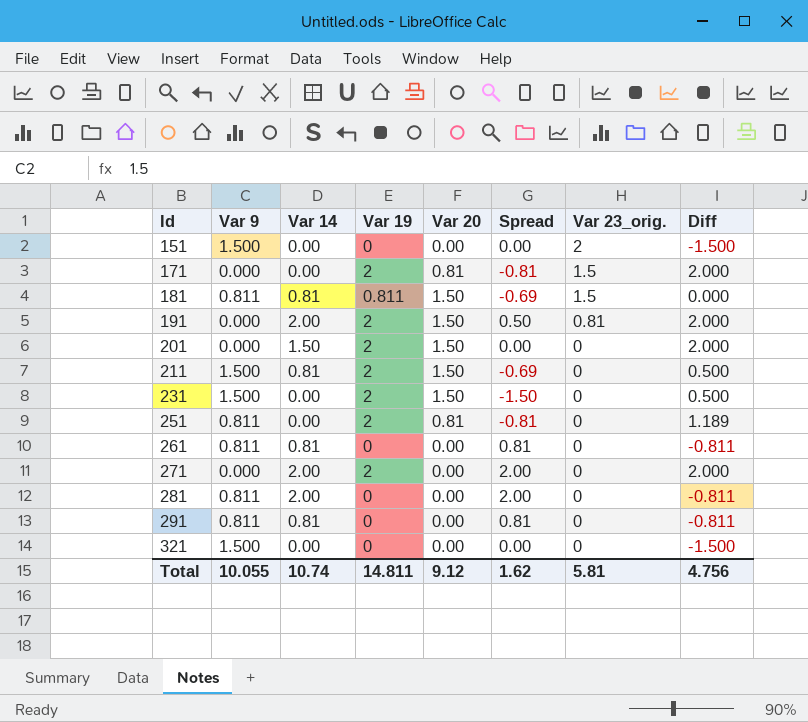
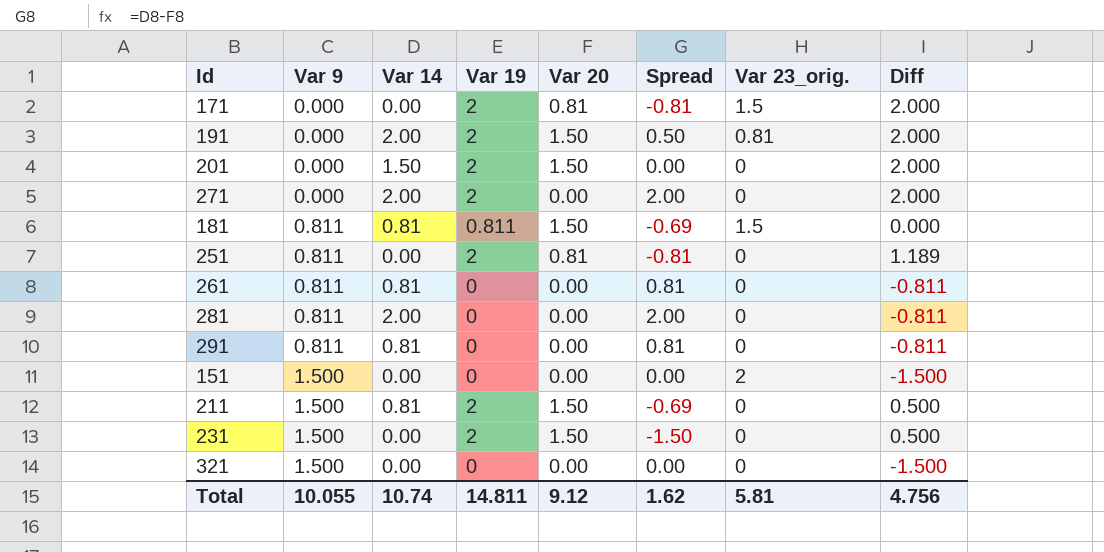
row order: Id ascending -> Var 9 ascending

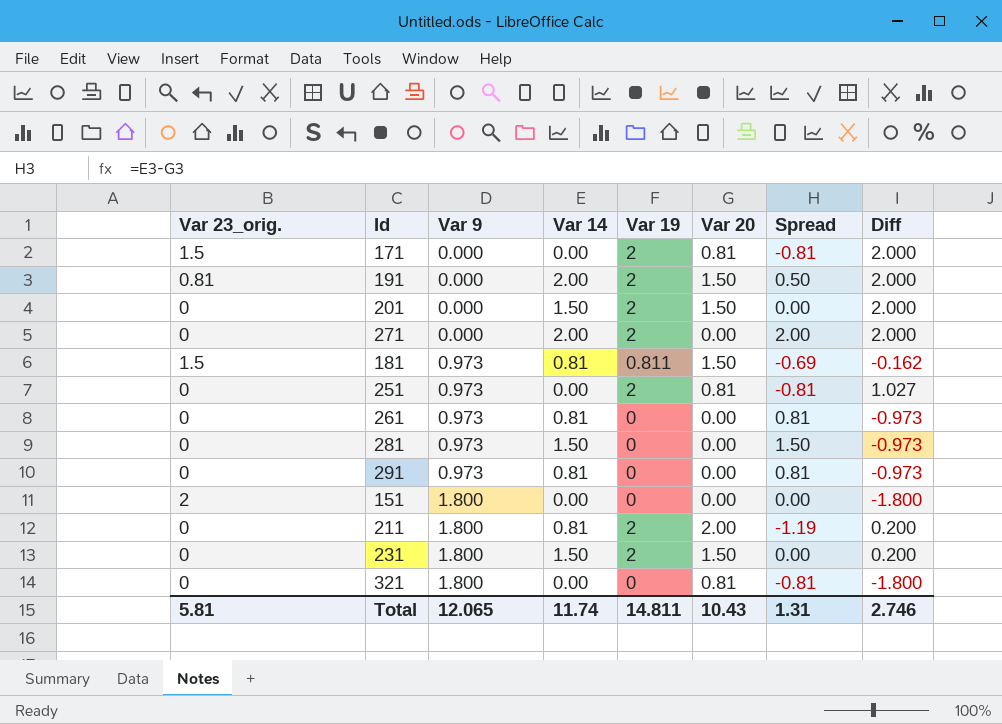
column Var 23_orig. | position: 7 -> 1
181 | Var 9: 0.811 -> 0.973
181 | Diff: 0.000 -> -0.162
251 | Var 9: 0.811 -> 0.973
251 | Diff: 1.189 -> 1.027
261 | Var 9: 0.811 -> 0.973
261 | Diff: -0.811 -> -0.973
281 | Var 9: 0.811 -> 0.973
281 | Var 14: 2.00 -> 1.50
281 | Spread: 2.00 -> 1.50
281 | Diff: -0.811 -> -0.973
291 | Var 9: 0.811 -> 0.973
291 | Diff: -0.811 -> -0.973
151 | Var 9: 1.500 -> 1.800
151 | Diff: -1.500 -> -1.800
211 | Var 9: 1.500 -> 1.800
211 | Var 20: 1.50 -> 2.00
211 | Spread: -0.69 -> -1.19
211 | Diff: 0.500 -> 0.200
231 | Var 9: 1.500 -> 1.800
231 | Var 14: 0.00 -> 1.50
231 | Spread: -1.50 -> 0.00
231 | Diff: 0.500 -> 0.200
321 | Var 9: 1.500 -> 1.800
321 | Var 20: 0.00 -> 0.81
321 | Spread: 0.00 -> -0.81
321 | Diff: -1.500 -> -1.800
Total | Var 9: 10.055 -> 12.065
Total | Var 14: 10.74 -> 11.74
Total | Var 20: 9.12 -> 10.43
Total | Spread: 1.62 -> 1.31
Total | Diff: 4.756 -> 2.746

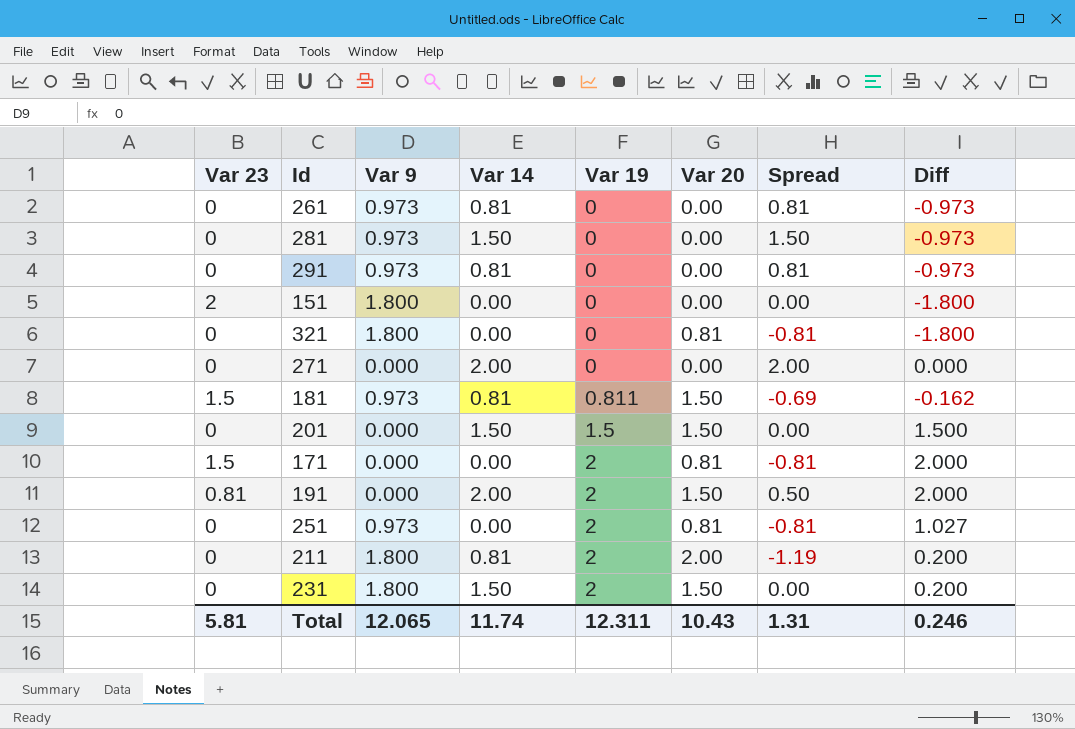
row order: Var 9 ascending -> Var 19 ascending
column name: Var 23_orig. -> Var 23
271 | Var 19: 2 -> 0
271 | Diff: 2.000 -> 0.000
201 | Var 19: 2 -> 1.5
201 | Diff: 2.000 -> 1.500
Total | Var 19: 14.811 -> 12.311
Total | Diff: 2.746 -> 0.246

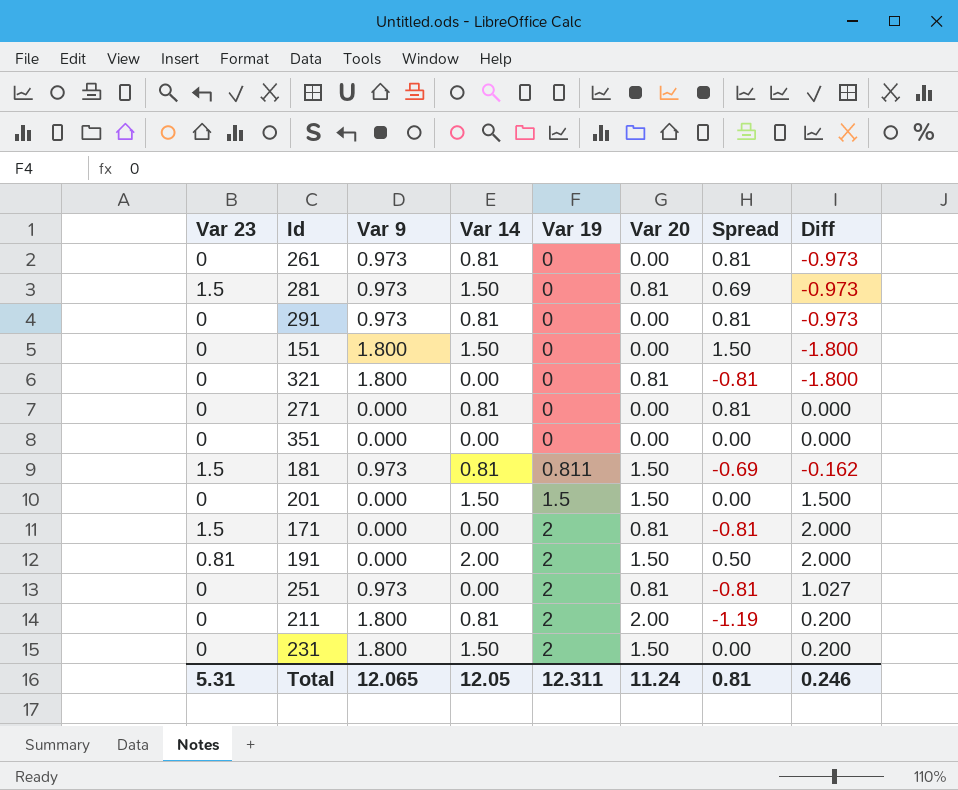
281 | Var 23: 0 -> 1.5
281 | Var 20: 0.00 -> 0.81
281 | Spread: 1.50 -> 0.69
151 | Var 23: 2 -> 0
151 | Var 14: 0.00 -> 1.50
151 | Spread: 0.00 -> 1.50
271 | Var 14: 2.00 -> 0.81
271 | Spread: 2.00 -> 0.81
row 351: none -> 0 | 0.000 | 0.00 | 0 | 0.00 | 0.00 | 0.000
Total | Var 23: 5.81 -> 5.31
Total | Var 14: 11.74 -> 12.05
Total | Var 20: 10.43 -> 11.24
Total | Spread: 1.31 -> 0.81

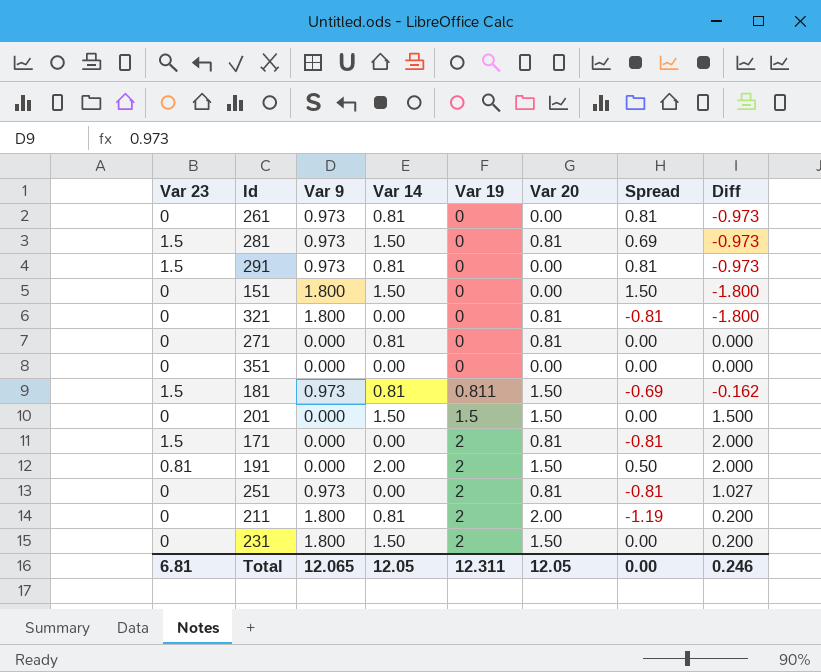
291 | Var 23: 0 -> 1.5
271 | Var 20: 0.00 -> 0.81
271 | Spread: 0.81 -> 0.00
Total | Var 23: 5.31 -> 6.81
Total | Var 20: 11.24 -> 12.05
Total | Spread: 0.81 -> 0.00

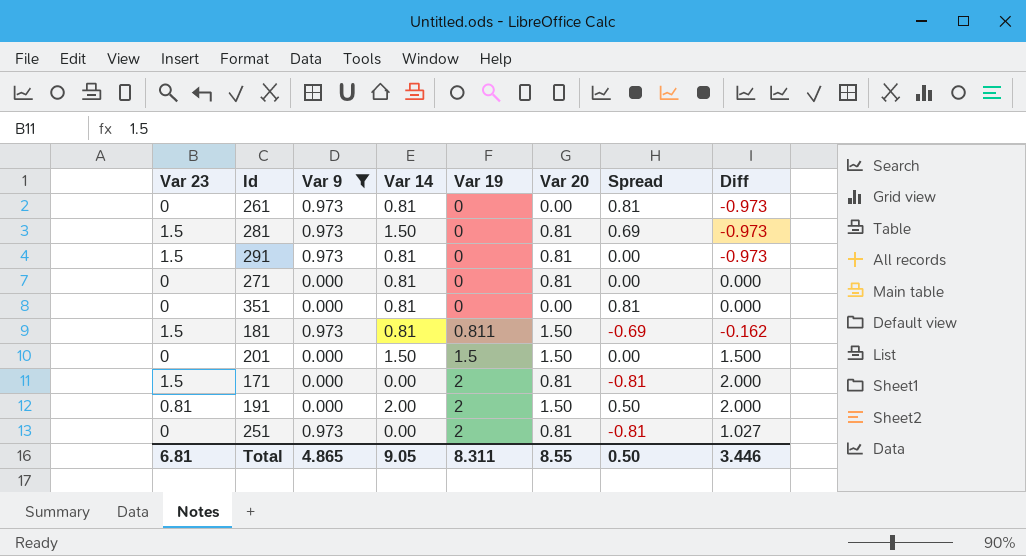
filter: none -> Var 9 != 1.800
291 | Var 20: 0.00 -> 0.81
291 | Spread: 0.81 -> 0.00
351 | Var 14: 0.00 -> 0.81
351 | Spread: 0.00 -> 0.81
Total | Var 9: 12.065 -> 4.865
Total | Var 14: 12.05 -> 9.05
Total | Var 19: 12.311 -> 8.311
Total | Var 20: 12.05 -> 8.55
Total | Spread: 0.00 -> 0.50
Total | Diff: 0.246 -> 3.446

